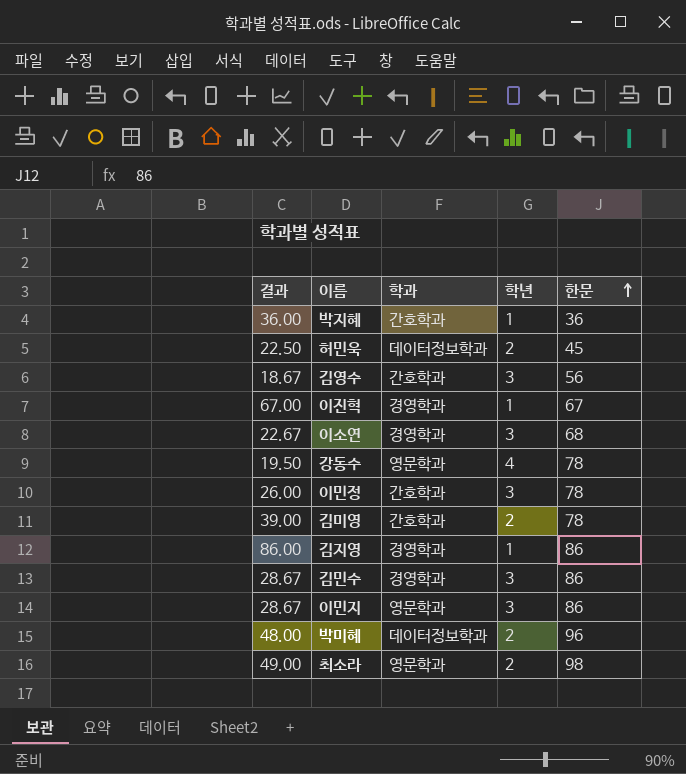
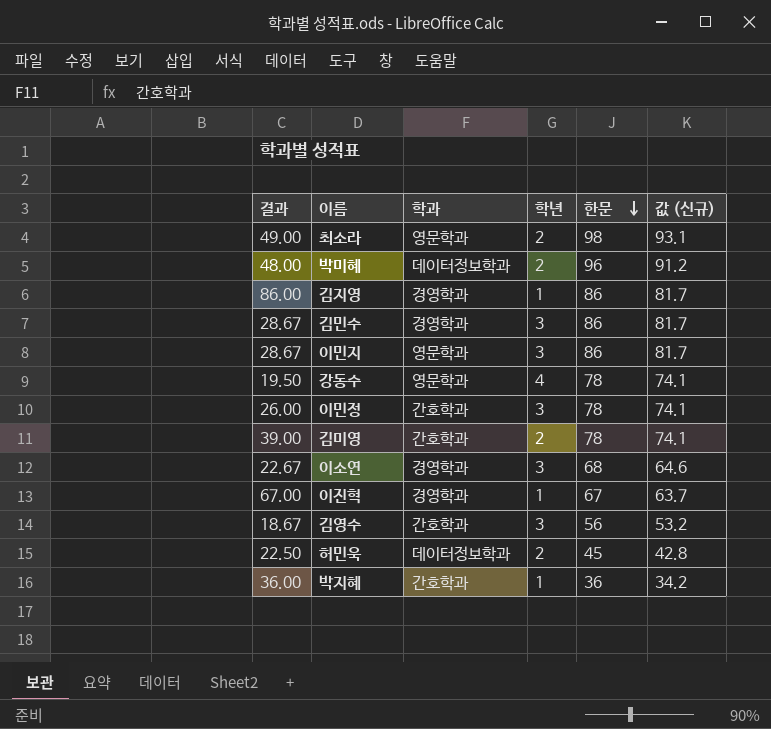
row order: 한문 ascending -> 한문 descending
column 값 (신규) | formula: none -> [한문] * 0.95

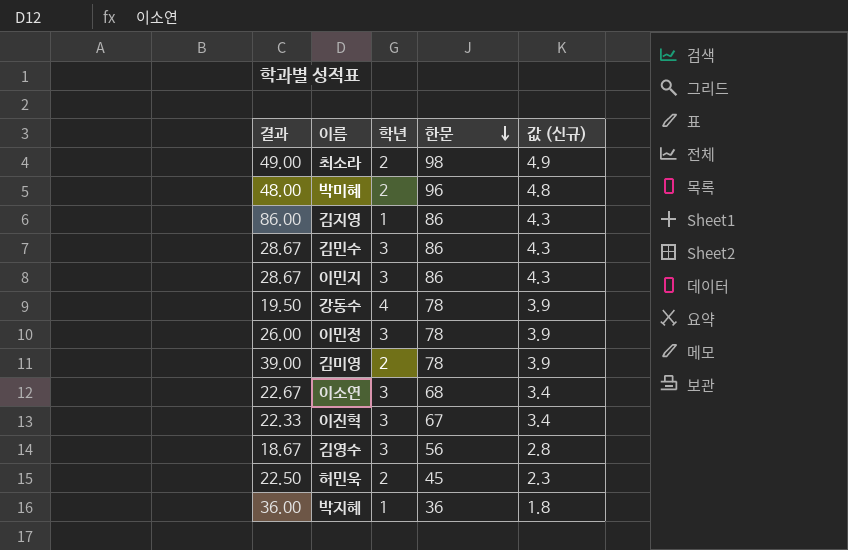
column 학과 | position: 3 -> none
column 값 (신규) | formula: [한문] * 0.95 -> [한문] * 0.05
이진혁 | 결과: 67.00 -> 22.33
이진혁 | 학년: 1 -> 3

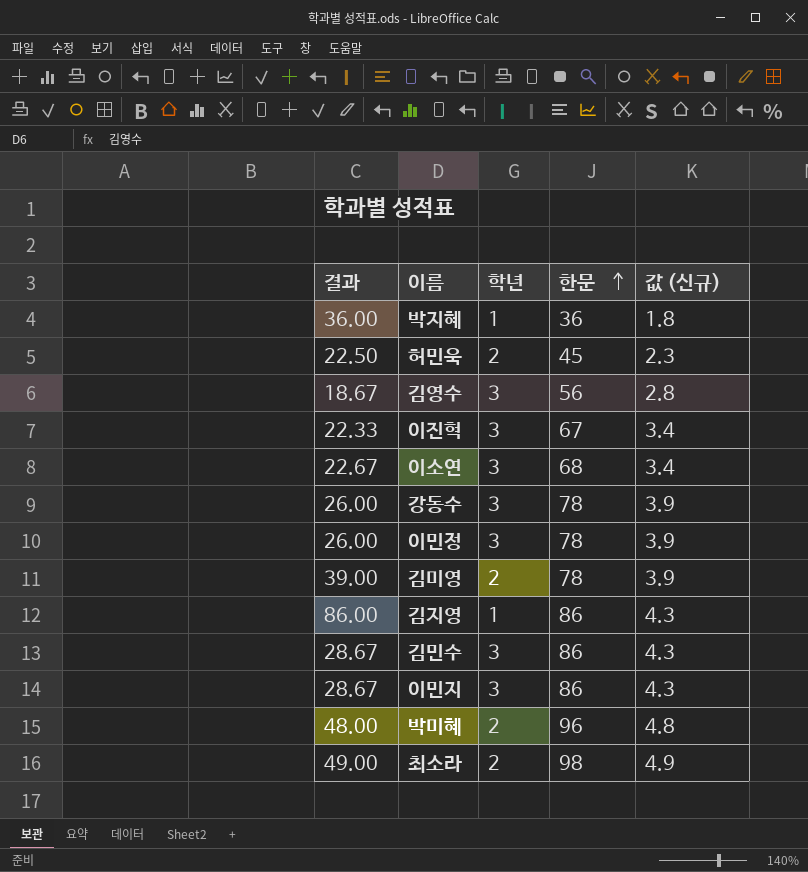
row order: 한문 descending -> 한문 ascending
강동수 | 결과: 19.50 -> 26.00
강동수 | 학년: 4 -> 3

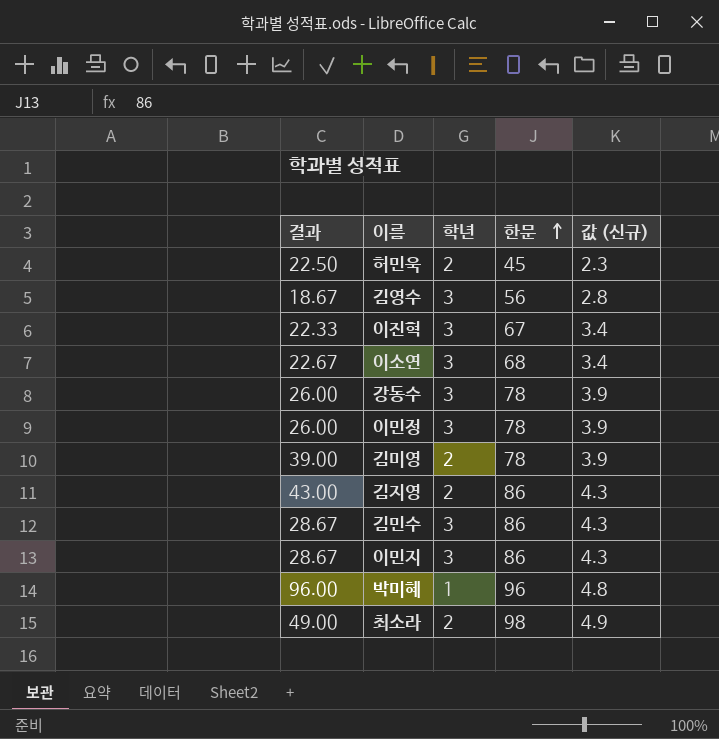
row 박지혜: 36.00 | 1 | 36 | 1.8 -> none
김지영 | 결과: 86.00 -> 43.00
김지영 | 학년: 1 -> 2
박미혜 | 결과: 48.00 -> 96.00
박미혜 | 학년: 2 -> 1

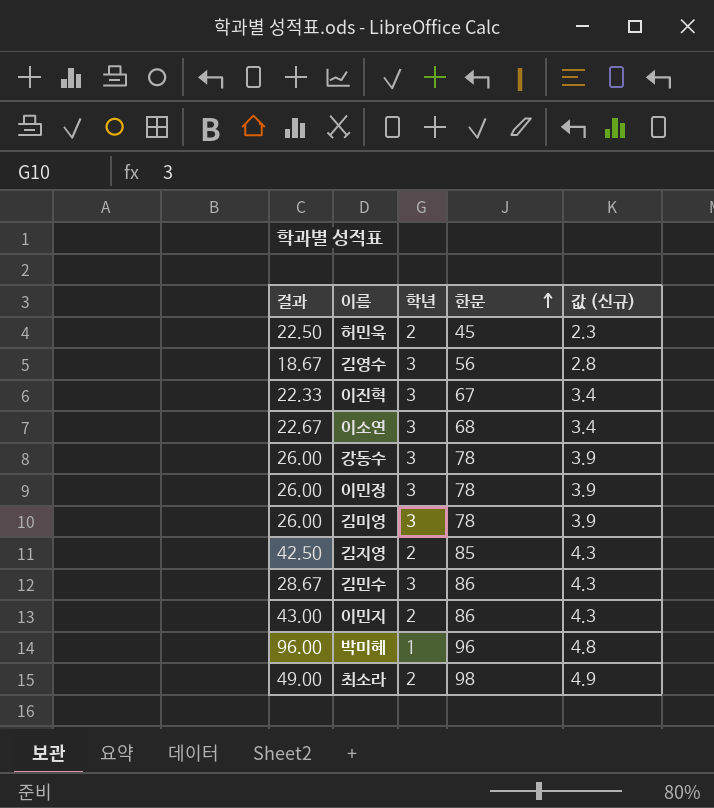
김미영 | 결과: 39.00 -> 26.00
김미영 | 학년: 2 -> 3
김지영 | 결과: 43.00 -> 42.50
김지영 | 한문: 86 -> 85
이민지 | 결과: 28.67 -> 43.00
이민지 | 학년: 3 -> 2

